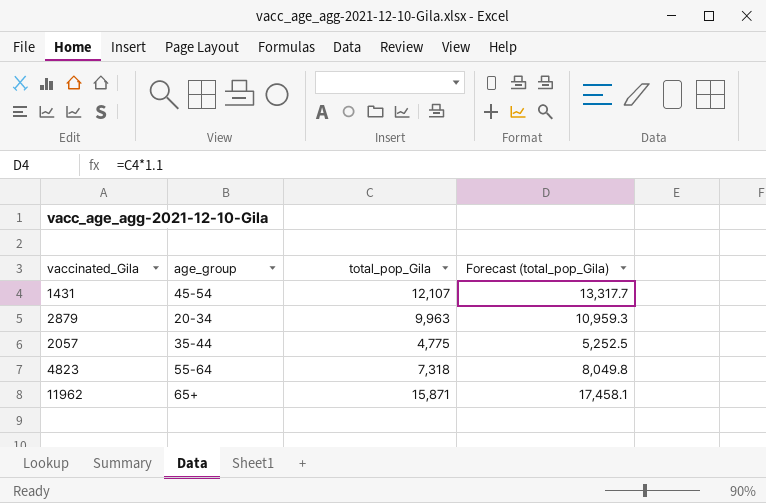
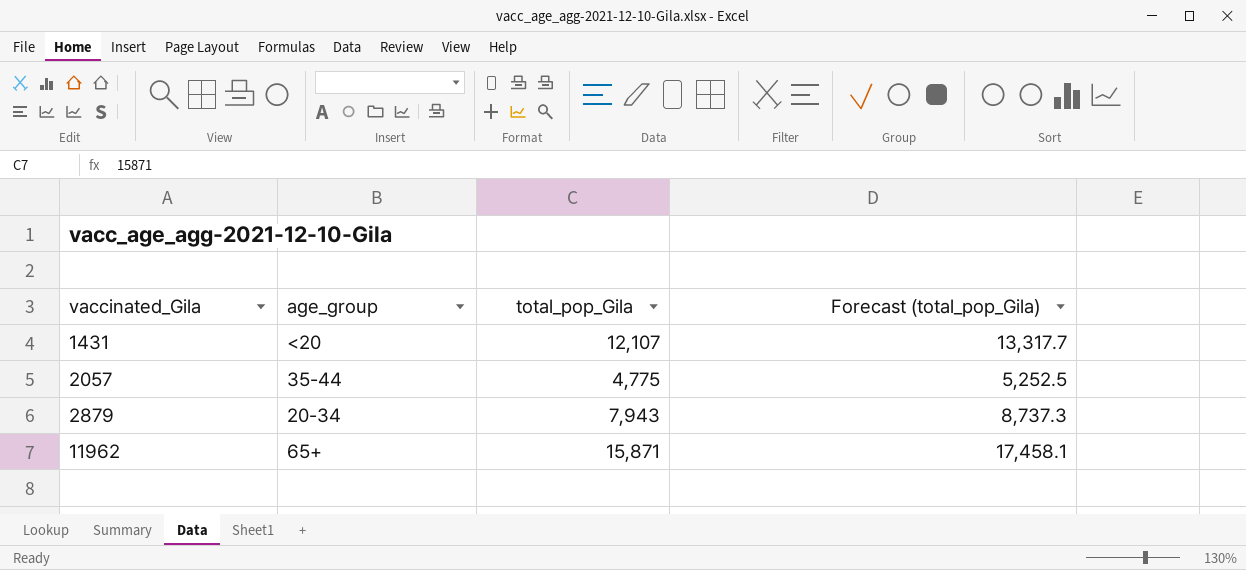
row order: none -> vaccinated_Gila ascending
row 4823: 55-64 | 7,318 | 8,049.8 -> none
1431 | age_group: 45-54 -> <20
2879 | total_pop_Gila: 9,963 -> 7,943
2879 | Forecast (total_pop_Gila): 10,959.3 -> 8,737.3

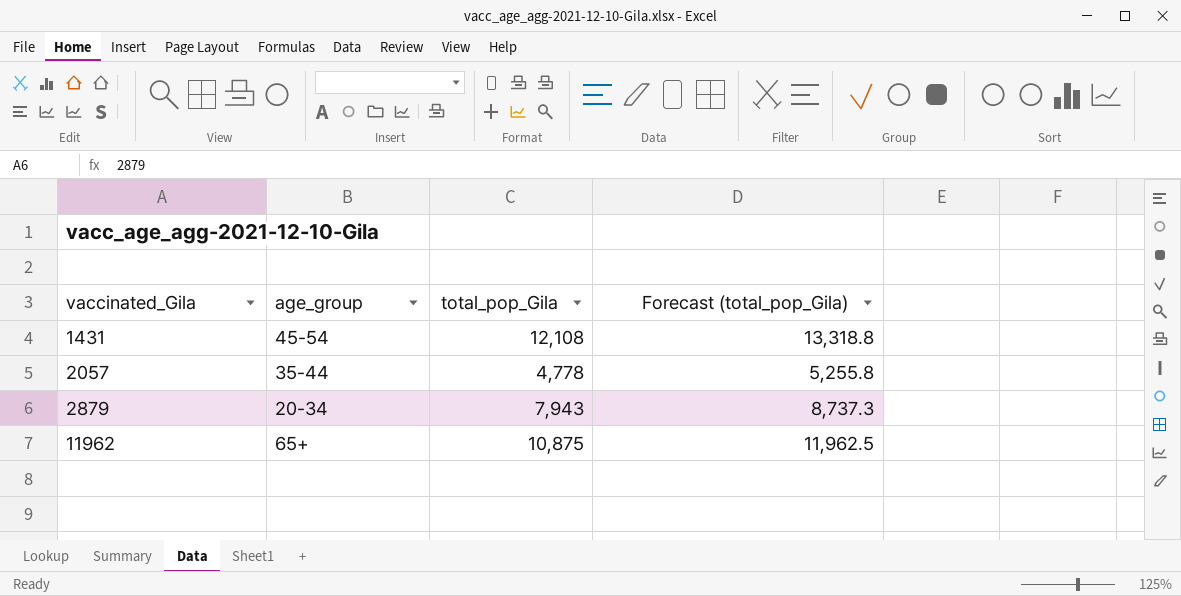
1431 | age_group: <20 -> 45-54
1431 | total_pop_Gila: 12,107 -> 12,108
1431 | Forecast (total_pop_Gila): 13,317.7 -> 13,318.8
2057 | total_pop_Gila: 4,775 -> 4,778
2057 | Forecast (total_pop_Gila): 5,252.5 -> 5,255.8
11962 | total_pop_Gila: 15,871 -> 10,875
11962 | Forecast (total_pop_Gila): 17,458.1 -> 11,962.5

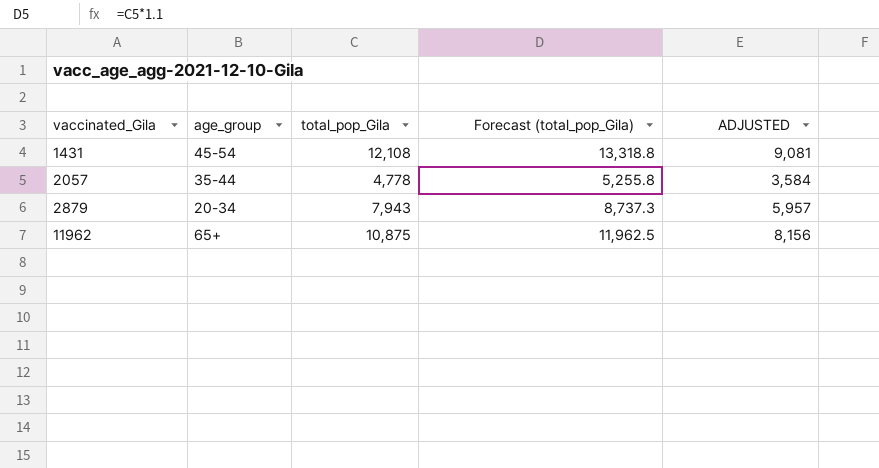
column ADJUSTED | formula: none -> [total_pop_Gila] * 0.75

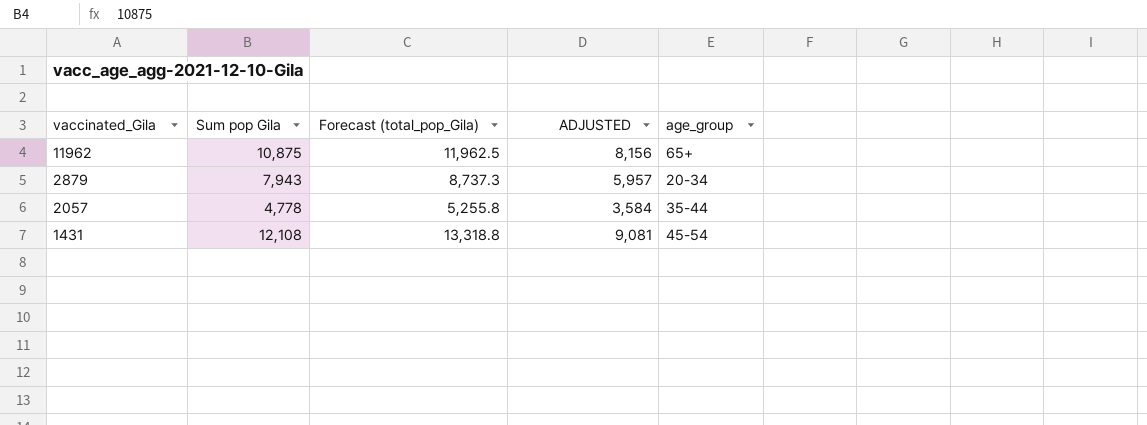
row order: vaccinated_Gila ascending -> vaccinated_Gila descending
column name: total_pop_Gila -> Sum pop Gila
column age_group | position: 2 -> 5

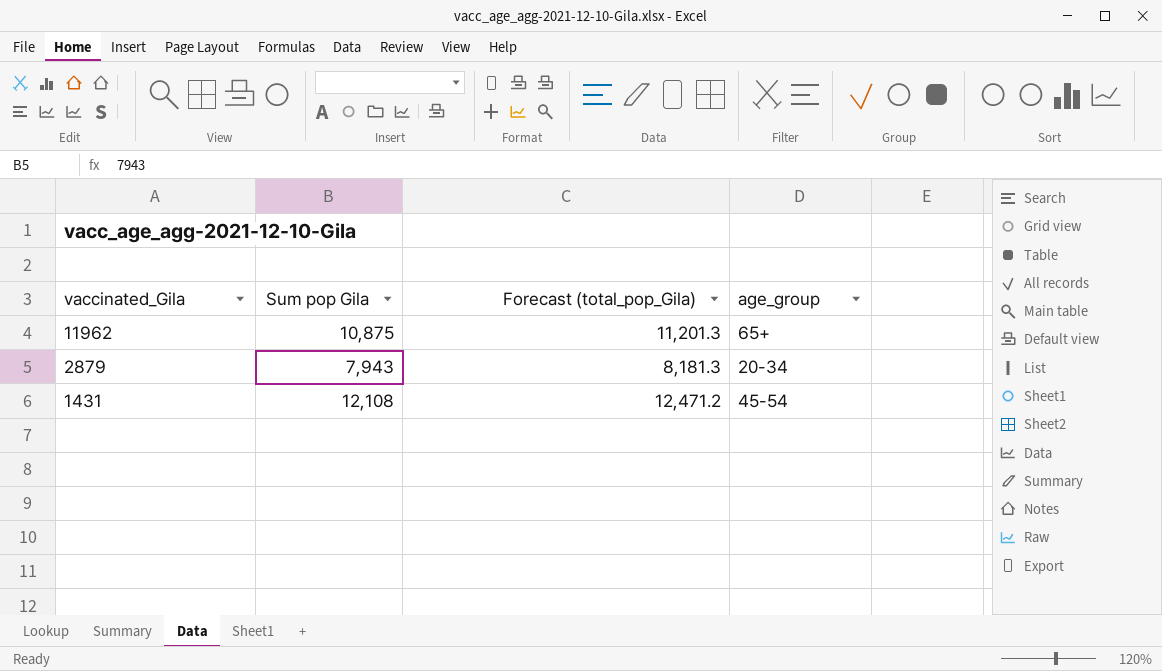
column ADJUSTED | formula: [Sum pop Gila] * 0.75 -> none
column Forecast (total_pop_Gila) | formula: [Sum pop Gila] * 1.1 -> [Sum pop Gila] * 1.03
row 2057: 4,778 | 5,255.8 | 3,584 | 35-44 -> none

